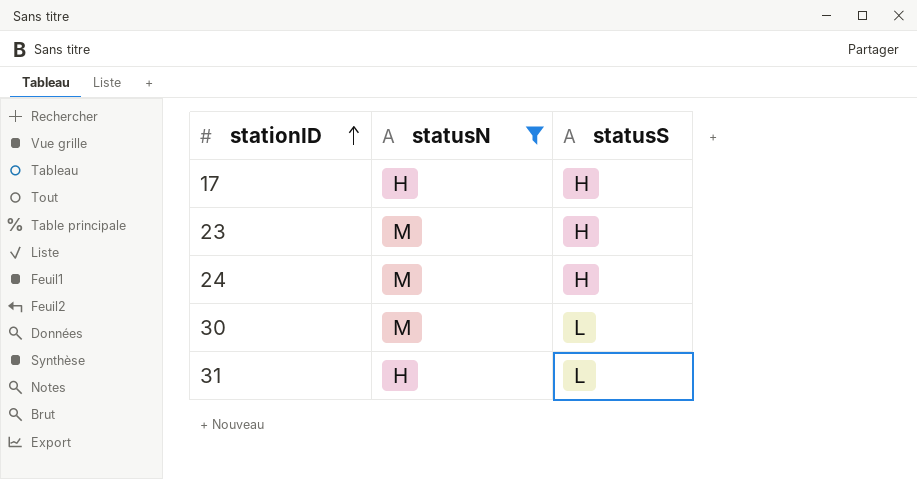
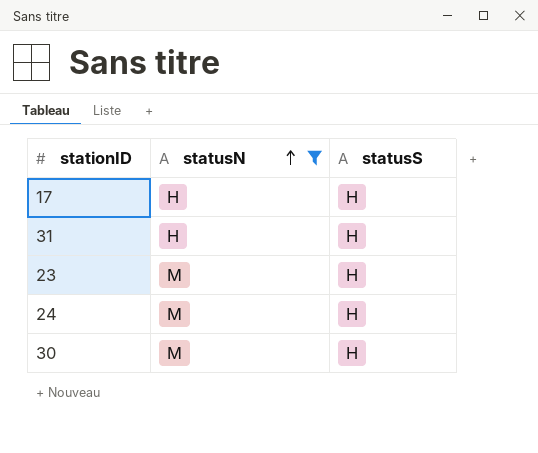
row order: stationID ascending -> statusN ascending
31 | statusS: L -> H
30 | statusS: L -> H

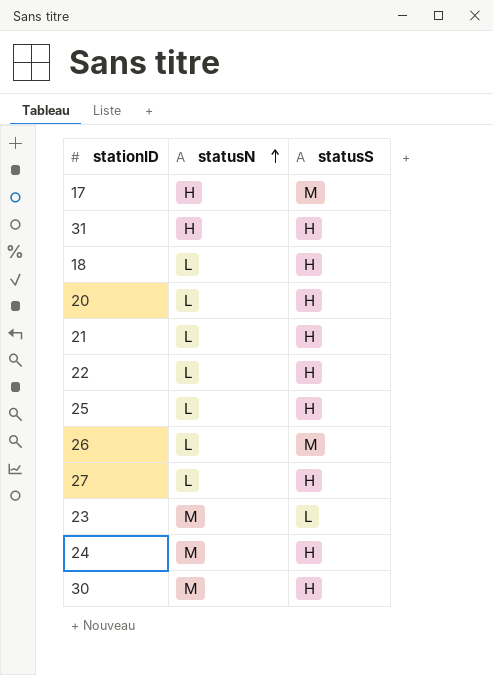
filter: statusN != L -> none
17 | statusS: H -> M
23 | statusS: H -> L

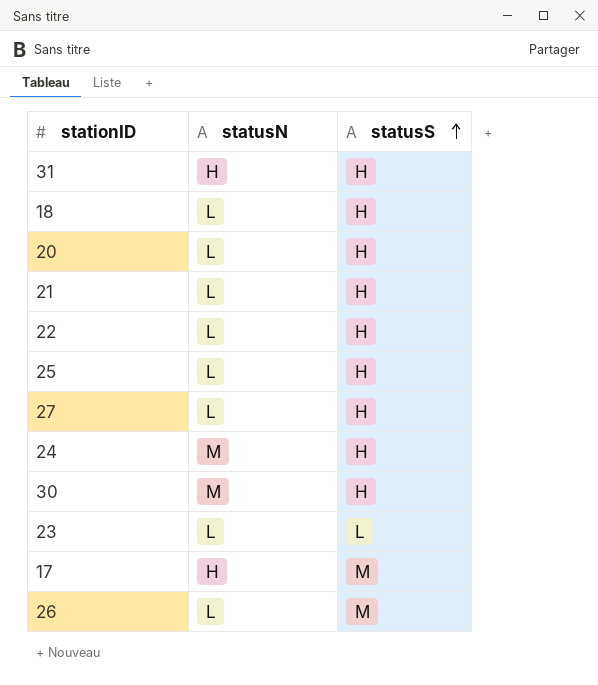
row order: statusN ascending -> statusS ascending
23 | statusN: M -> L

